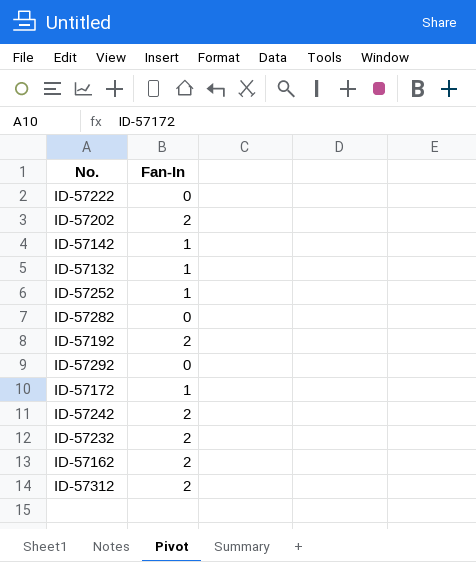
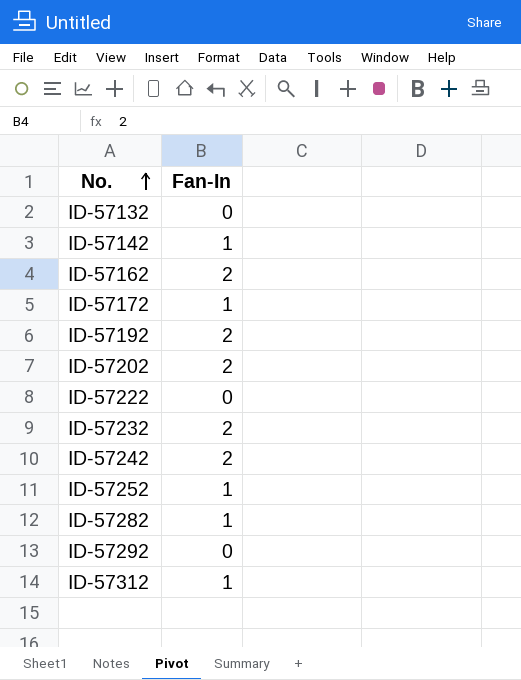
row order: none -> No. ascending
ID-57132 | Fan-In: 1 -> 0
ID-57282 | Fan-In: 0 -> 1
ID-57312 | Fan-In: 2 -> 1

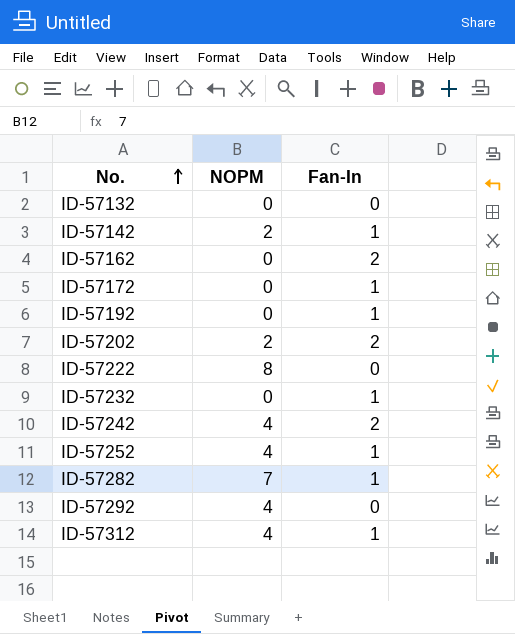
column NOPM | position: none -> 2
ID-57192 | Fan-In: 2 -> 1
ID-57232 | Fan-In: 2 -> 1

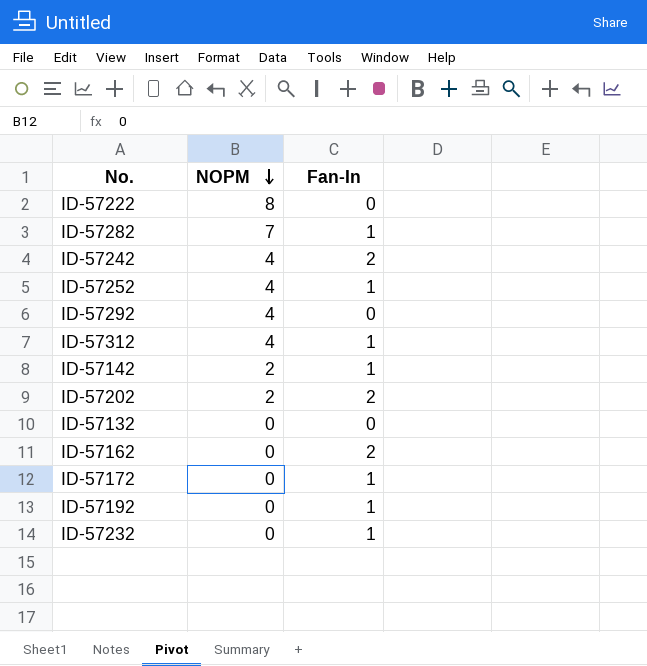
row order: No. ascending -> NOPM descending

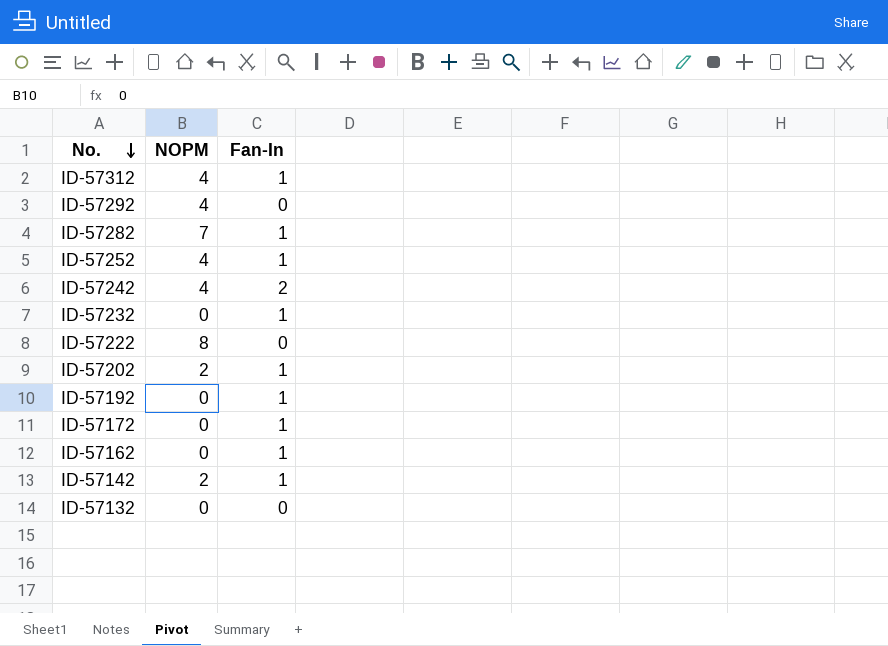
row order: NOPM descending -> No. descending
ID-57202 | Fan-In: 2 -> 1
ID-57162 | Fan-In: 2 -> 1

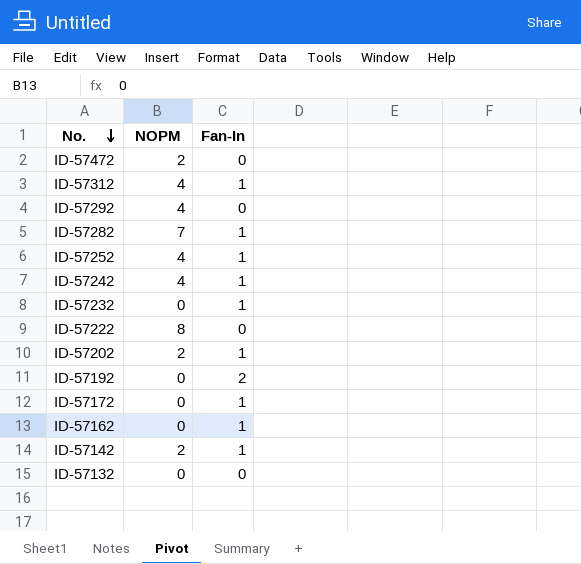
row ID-57472: none -> 2 | 0
ID-57242 | Fan-In: 2 -> 1
ID-57192 | Fan-In: 1 -> 2

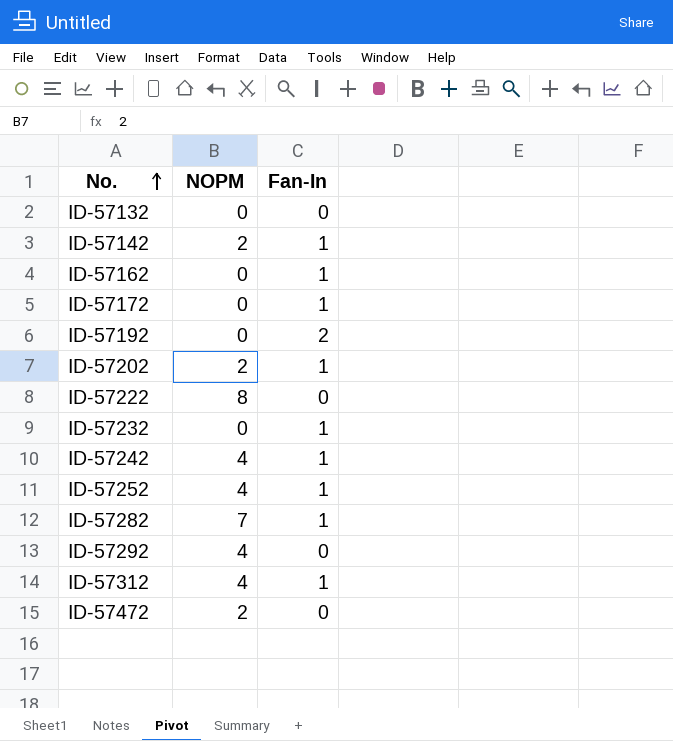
row order: No. descending -> No. ascending

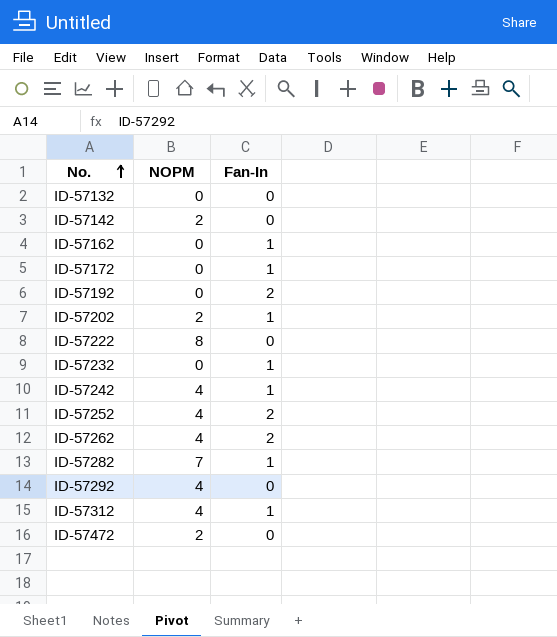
ID-57142 | Fan-In: 1 -> 0
ID-57252 | Fan-In: 1 -> 2
row ID-57262: none -> 4 | 2

